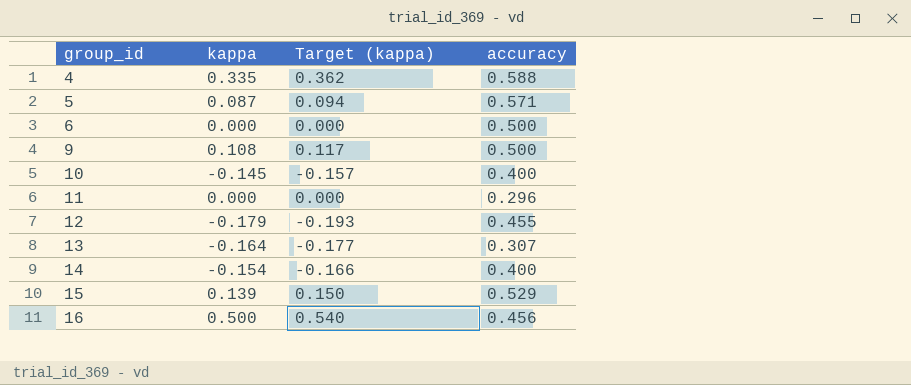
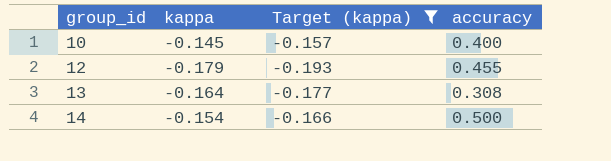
filter: none -> Target (kappa) <= -0.157
13 | accuracy: 0.307 -> 0.308
14 | accuracy: 0.400 -> 0.500

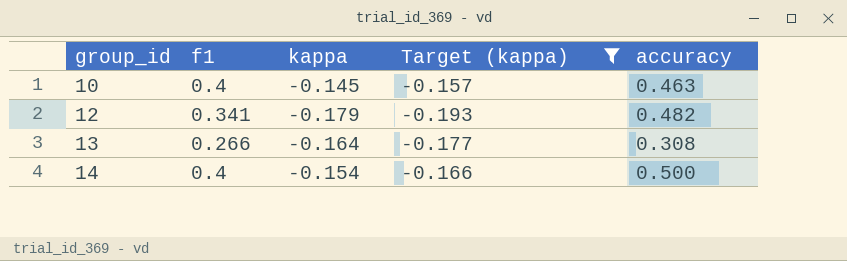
column f1 | position: none -> 2
10 | accuracy: 0.400 -> 0.463
12 | accuracy: 0.455 -> 0.482

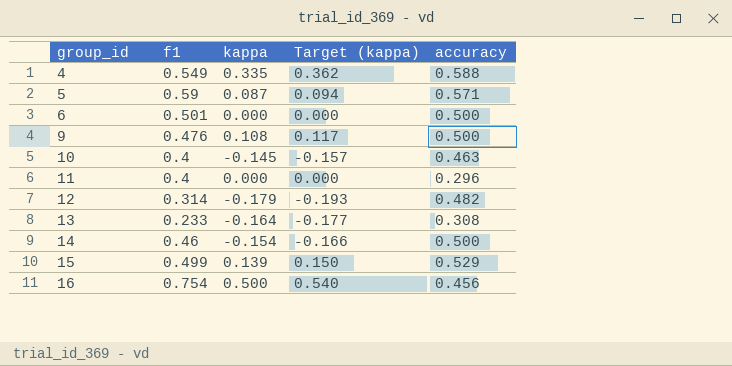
filter: Target (kappa) <= -0.157 -> none
12 | f1: 0.341 -> 0.314
13 | f1: 0.266 -> 0.233
14 | f1: 0.4 -> 0.46

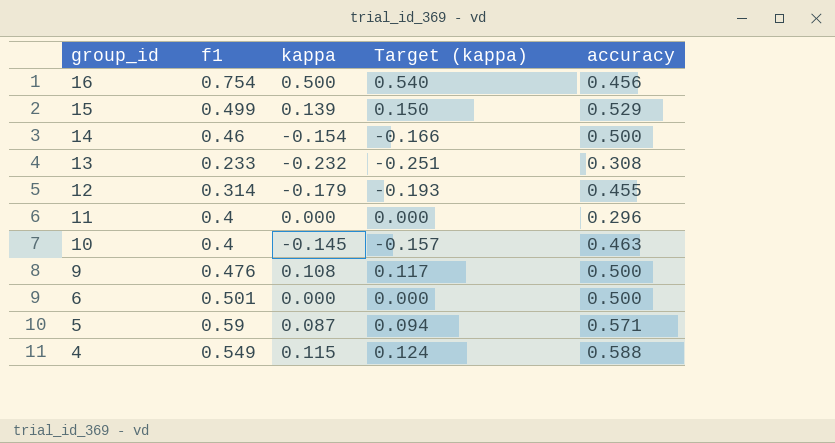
row order: group_id ascending -> group_id descending
13 | kappa: -0.164 -> -0.232
13 | Target (kappa): -0.177 -> -0.251
12 | accuracy: 0.482 -> 0.455
4 | kappa: 0.335 -> 0.115
4 | Target (kappa): 0.362 -> 0.124

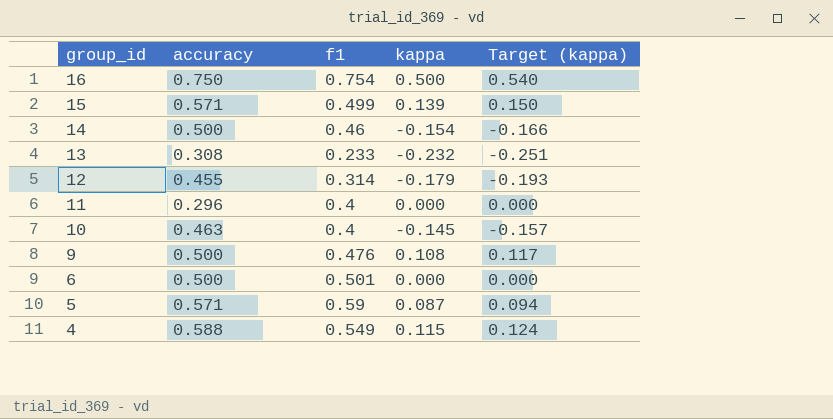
column accuracy | position: 5 -> 2
16 | accuracy: 0.456 -> 0.750
15 | accuracy: 0.529 -> 0.571

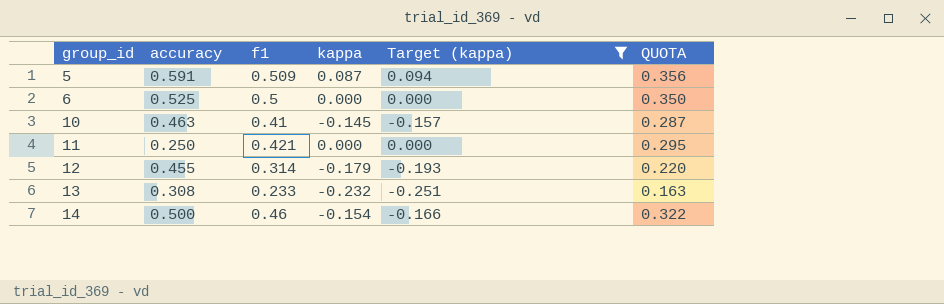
filter: none -> Target (kappa) <= 0.094
row order: group_id descending -> group_id ascending
column QUOTA | formula: none -> [f1] * 0.7
5 | accuracy: 0.571 -> 0.591
5 | f1: 0.59 -> 0.509
6 | accuracy: 0.500 -> 0.525
6 | f1: 0.501 -> 0.5
10 | f1: 0.4 -> 0.41
11 | accuracy: 0.296 -> 0.250
11 | f1: 0.4 -> 0.421

